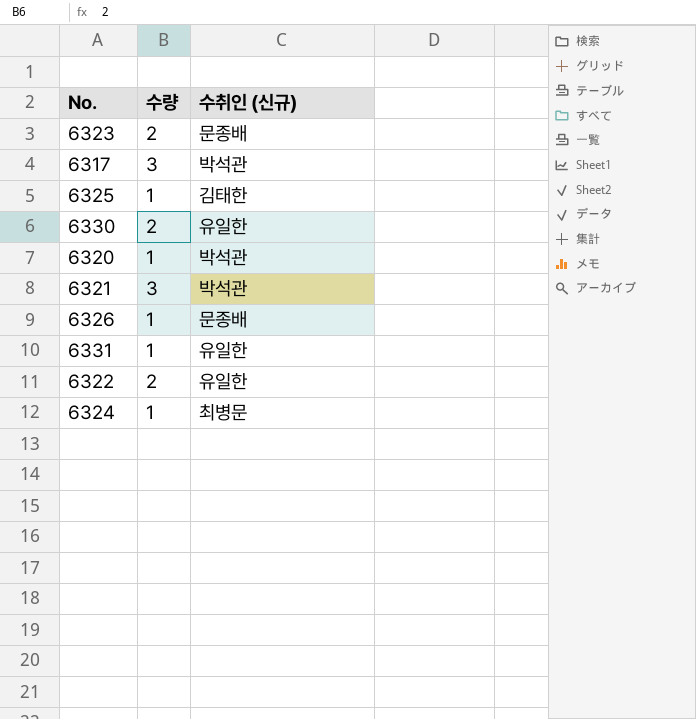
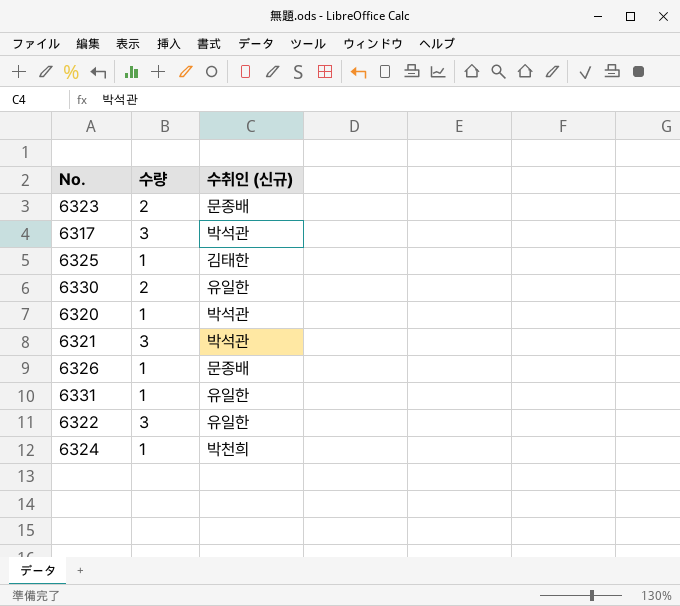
6322 | 수량: 2 -> 3
6324 | 수취인 (신규): 최병문 -> 박천희

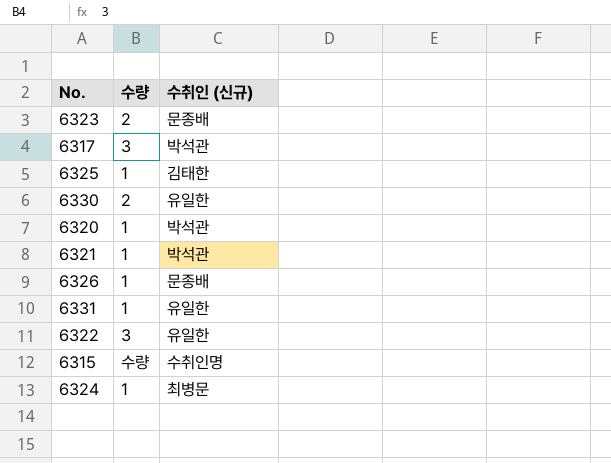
6321 | 수량: 3 -> 1
row 6315: none -> 수량 | 수취인명
6324 | 수취인 (신규): 박천희 -> 최병문

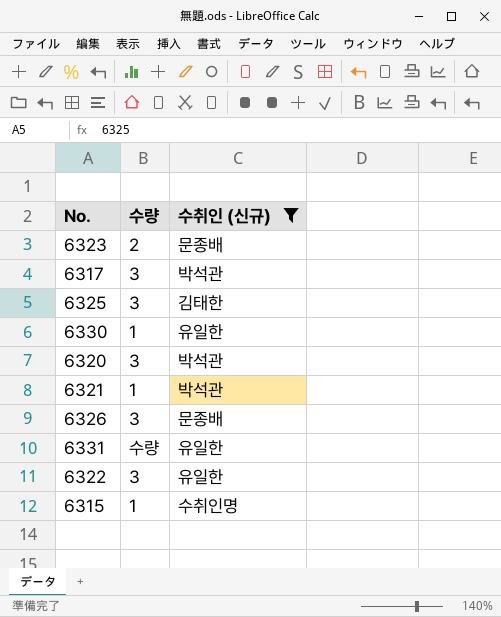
filter: none -> 수취인 (신규) != 최병문
6325 | 수량: 1 -> 3
6330 | 수량: 2 -> 1
6320 | 수량: 1 -> 3
6326 | 수량: 1 -> 3
6331 | 수량: 1 -> 수량
6315 | 수량: 수량 -> 1

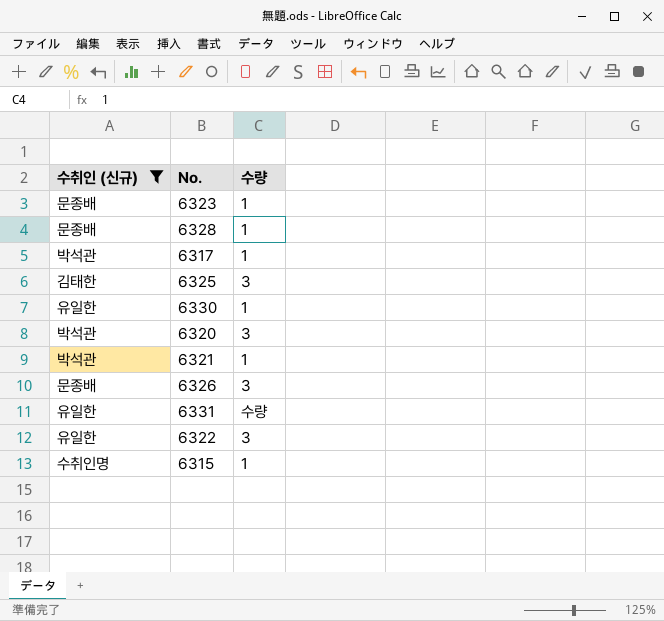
column 수취인 (신규) | position: 3 -> 1
6323 | 수량: 2 -> 1
row 6328: none -> 문종배 | 1
6317 | 수량: 3 -> 1

